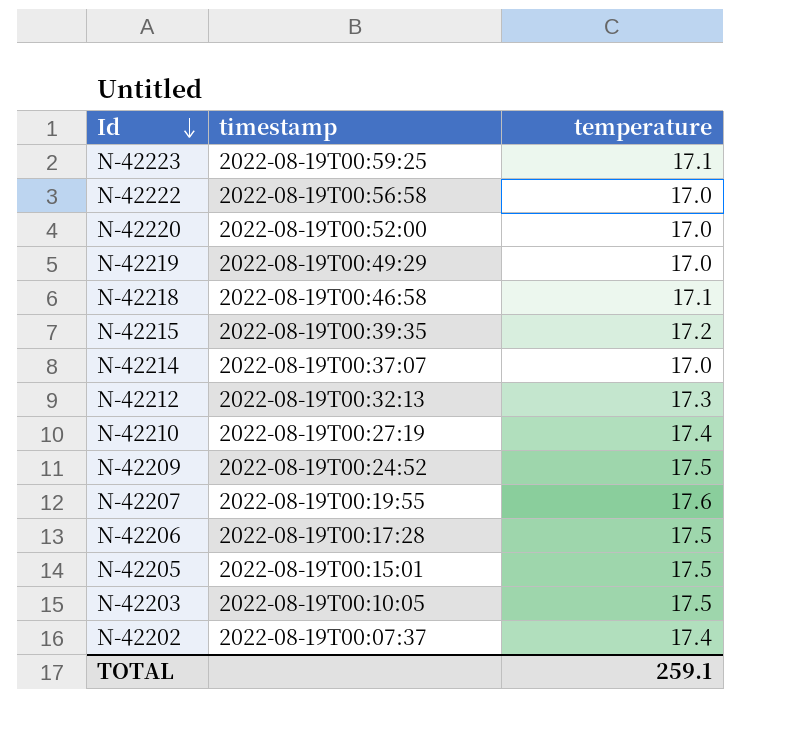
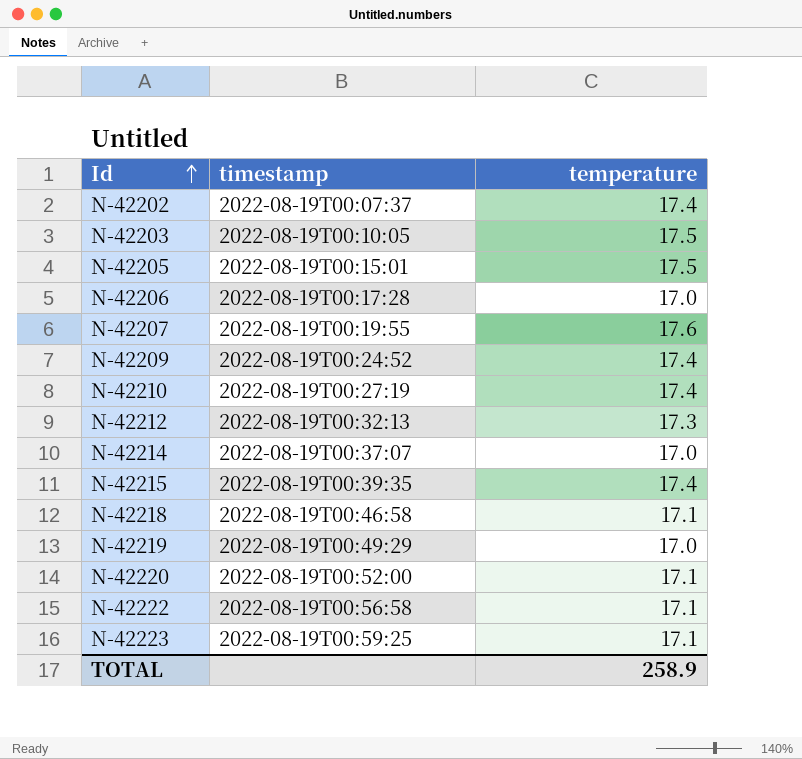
row order: Id descending -> Id ascending
N-42206 | temperature: 17.5 -> 17.0
N-42209 | temperature: 17.5 -> 17.4
N-42215 | temperature: 17.2 -> 17.4
N-42220 | temperature: 17.0 -> 17.1
N-42222 | temperature: 17.0 -> 17.1
TOTAL | temperature: 259.1 -> 258.9

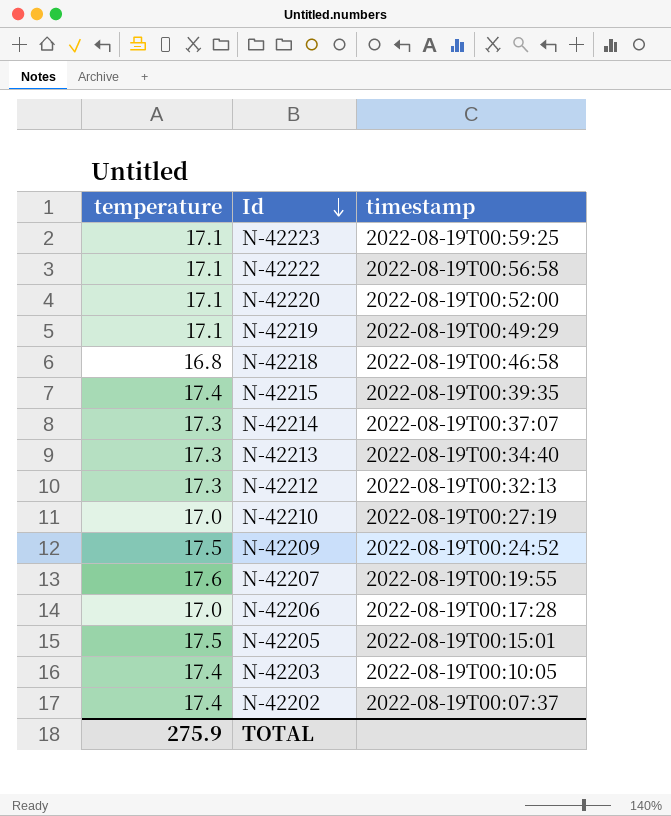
row order: Id ascending -> Id descending
column temperature | position: 3 -> 1
N-42219 | temperature: 17.0 -> 17.1
N-42218 | temperature: 17.1 -> 16.8
N-42214 | temperature: 17.0 -> 17.3
row N-42213: none -> 17.3 | 2022-08-19T00:34:40
N-42210 | temperature: 17.4 -> 17.0
N-42209 | temperature: 17.4 -> 17.5
N-42203 | temperature: 17.5 -> 17.4
TOTAL | temperature: 258.9 -> 275.9

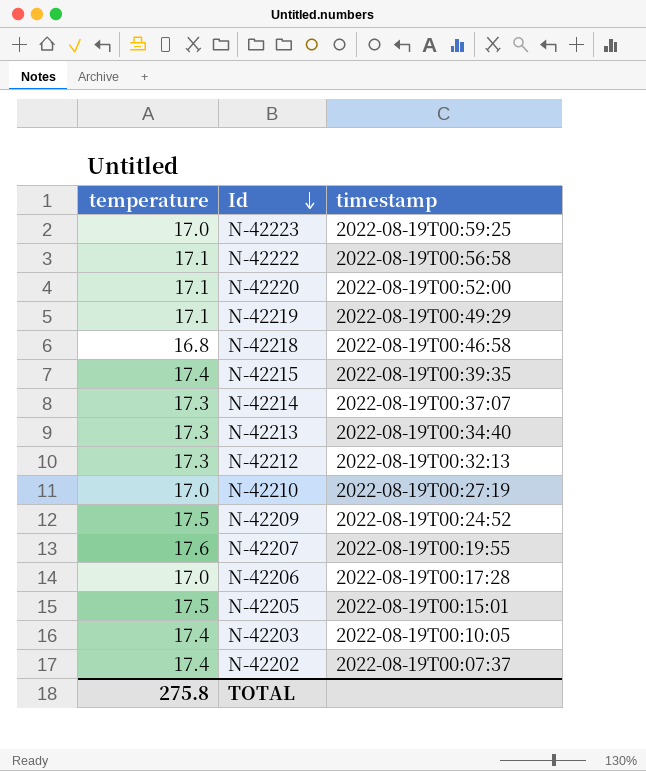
N-42223 | temperature: 17.1 -> 17.0
TOTAL | temperature: 275.9 -> 275.8

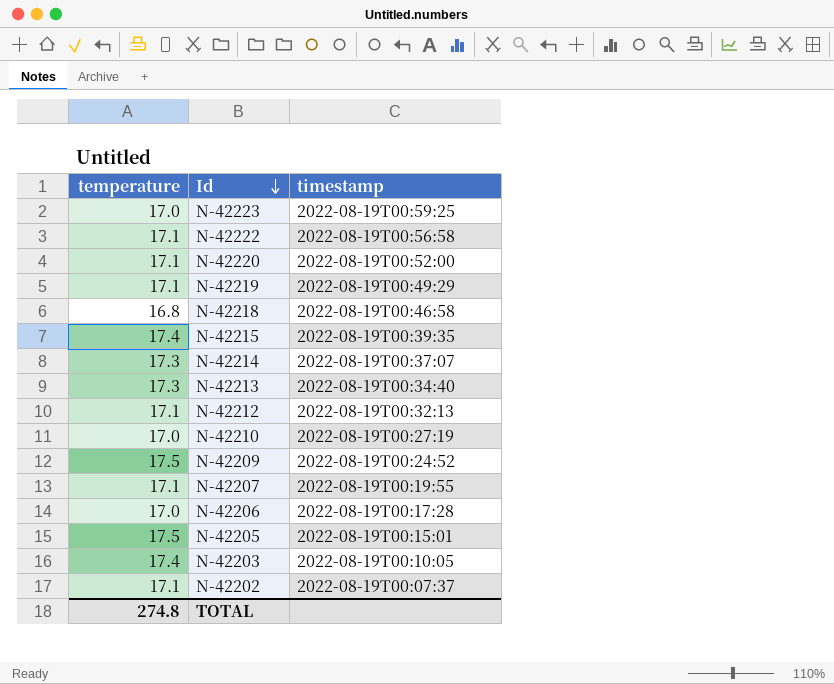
N-42212 | temperature: 17.3 -> 17.1
N-42207 | temperature: 17.6 -> 17.1
N-42202 | temperature: 17.4 -> 17.1
TOTAL | temperature: 275.8 -> 274.8

